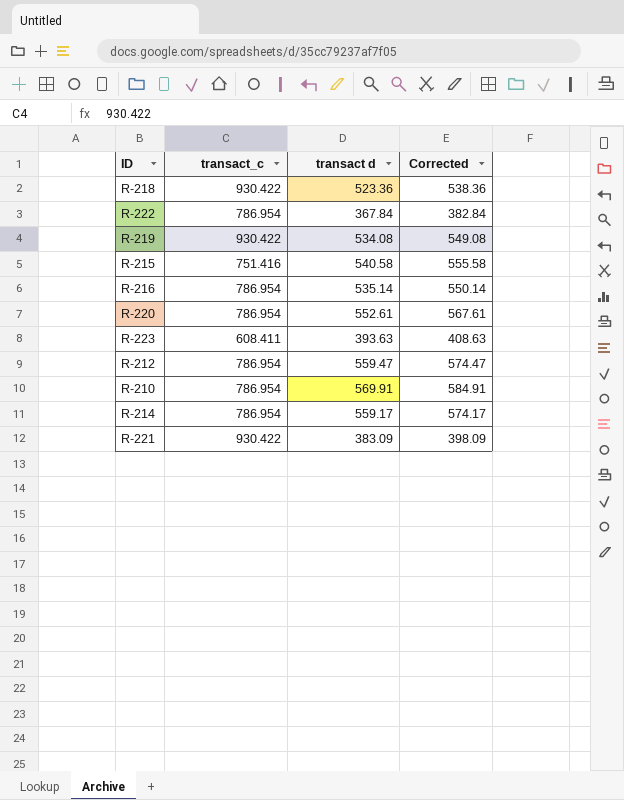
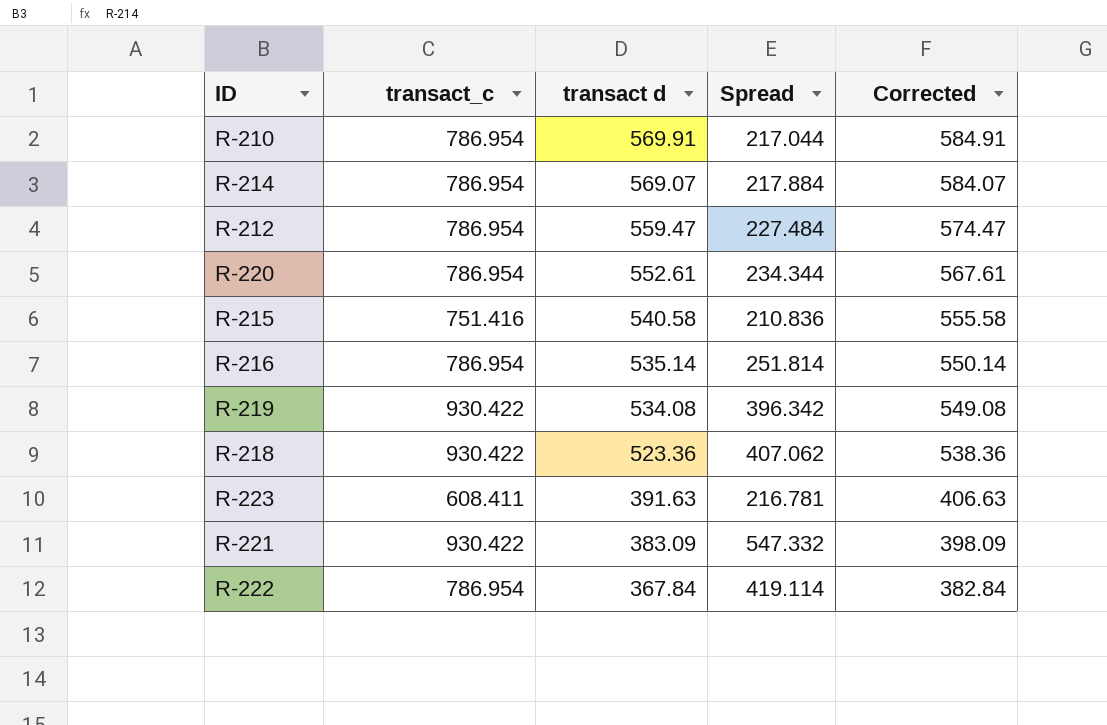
row order: none -> transact d descending
column Spread | formula: none -> [transact_c] - [transact d]
R-214 | transact d: 559.17 -> 569.07
R-214 | Corrected: 574.17 -> 584.07
R-223 | transact d: 393.63 -> 391.63
R-223 | Corrected: 408.63 -> 406.63

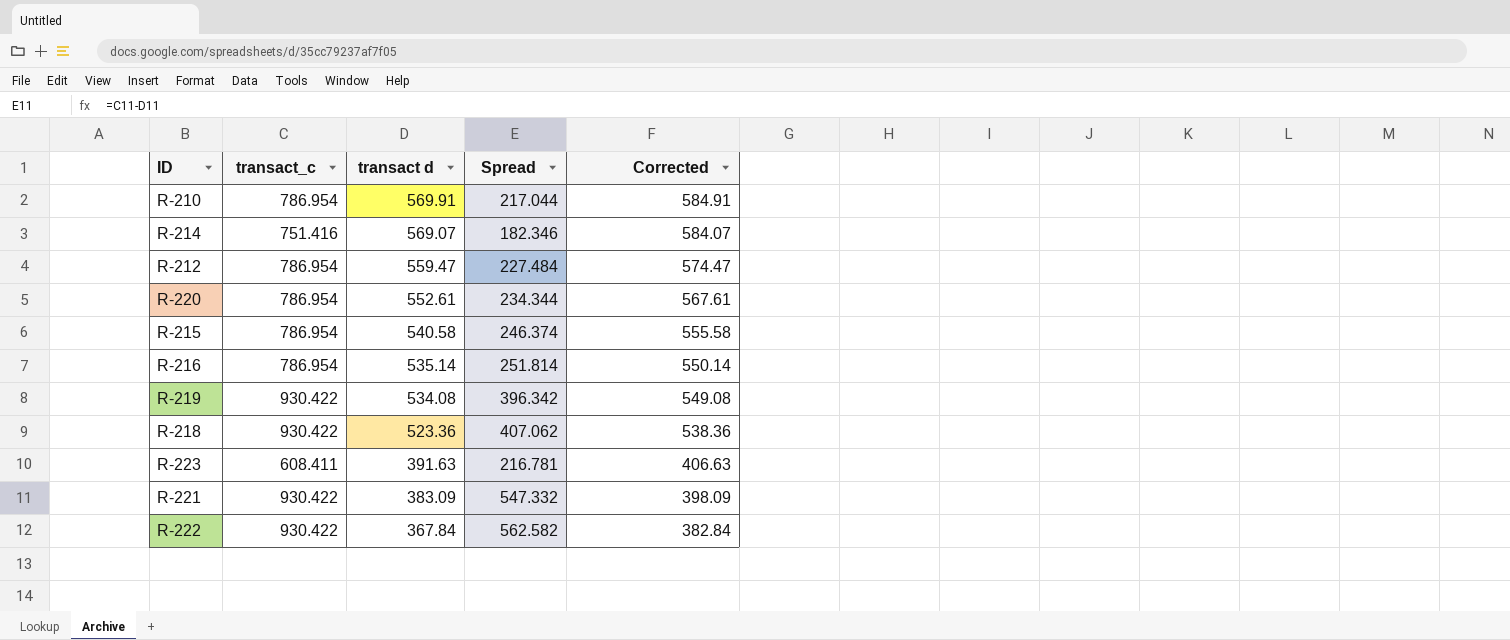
R-214 | transact_c: 786.954 -> 751.416
R-214 | Spread: 217.884 -> 182.346
R-215 | transact_c: 751.416 -> 786.954
R-215 | Spread: 210.836 -> 246.374
R-222 | transact_c: 786.954 -> 930.422
R-222 | Spread: 419.114 -> 562.582

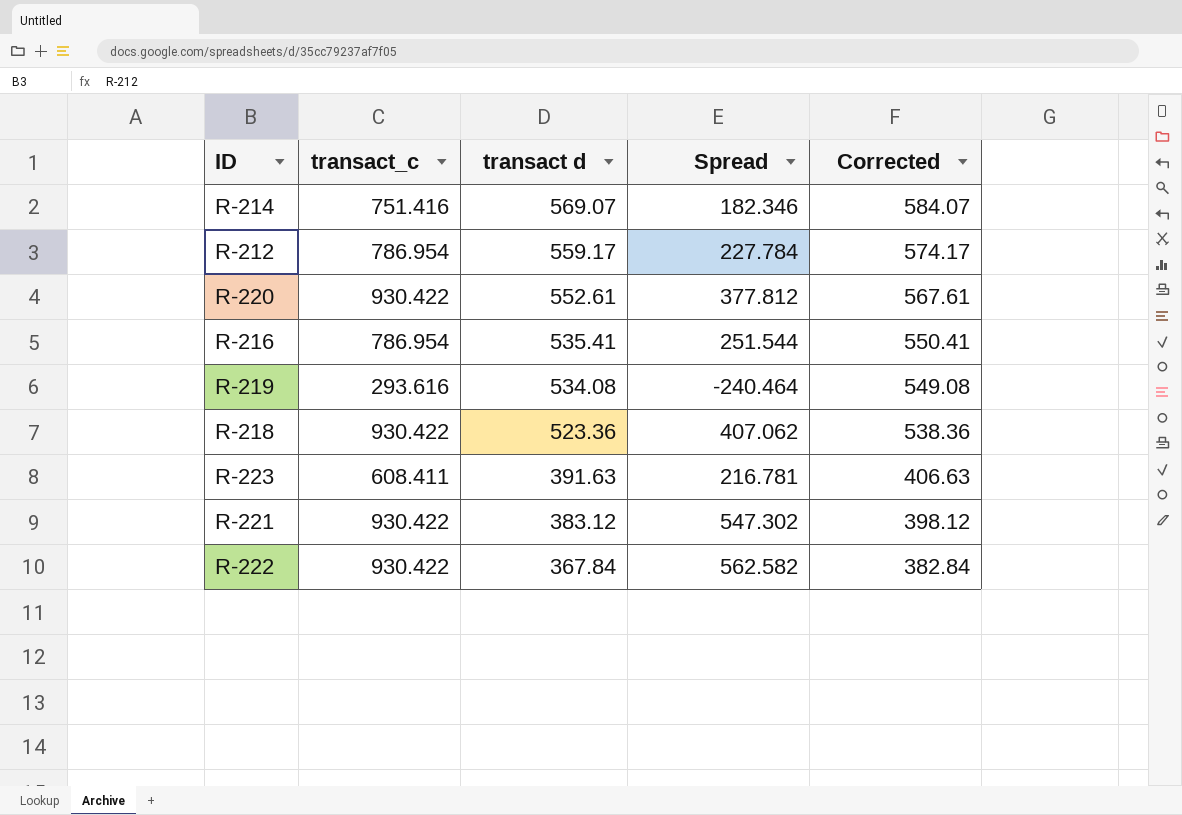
row R-210: 786.954 | 569.91 | 217.044 | 584.91 -> none
row R-215: 786.954 | 540.58 | 246.374 | 555.58 -> none
R-212 | transact d: 559.47 -> 559.17
R-212 | Spread: 227.484 -> 227.784
R-212 | Corrected: 574.47 -> 574.17
R-220 | transact_c: 786.954 -> 930.422
R-220 | Spread: 234.344 -> 377.812
R-216 | transact d: 535.14 -> 535.41
R-216 | Spread: 251.814 -> 251.544
R-216 | Corrected: 550.14 -> 550.41
R-219 | transact_c: 930.422 -> 293.616
R-219 | Spread: 396.342 -> -240.464
R-221 | transact d: 383.09 -> 383.12
R-221 | Spread: 547.332 -> 547.302
R-221 | Corrected: 398.09 -> 398.12

